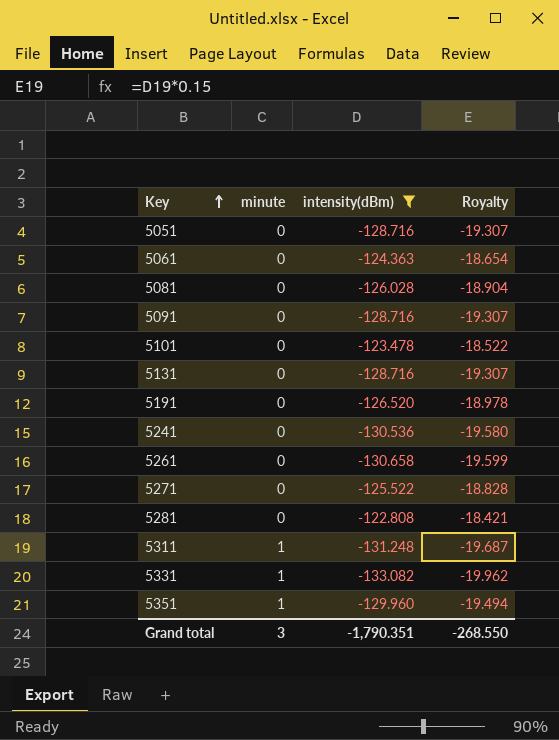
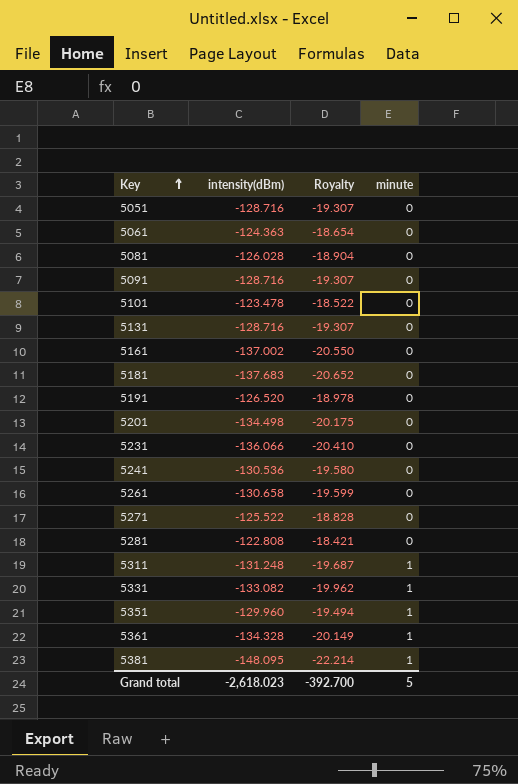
filter: intensity(dBm) >= -133.082 -> none
column minute | position: 2 -> 4
Grand total | intensity(dBm): -1,790.351 -> -2,618.023
Grand total | Royalty: -268.550 -> -392.700
Grand total | minute: 3 -> 5

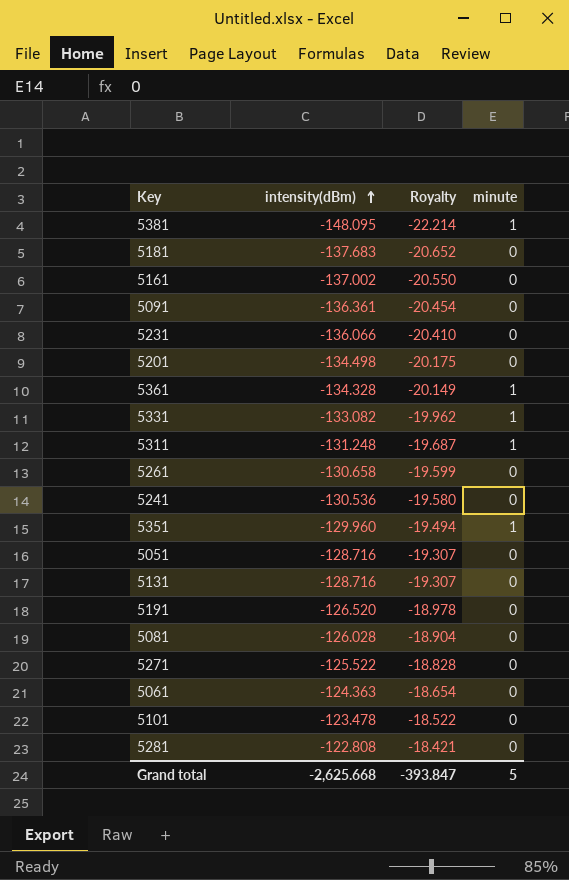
row order: Key ascending -> intensity(dBm) ascending
5091 | intensity(dBm): -128.716 -> -136.361
5091 | Royalty: -19.307 -> -20.454
Grand total | intensity(dBm): -2,618.023 -> -2,625.668
Grand total | Royalty: -392.700 -> -393.847

